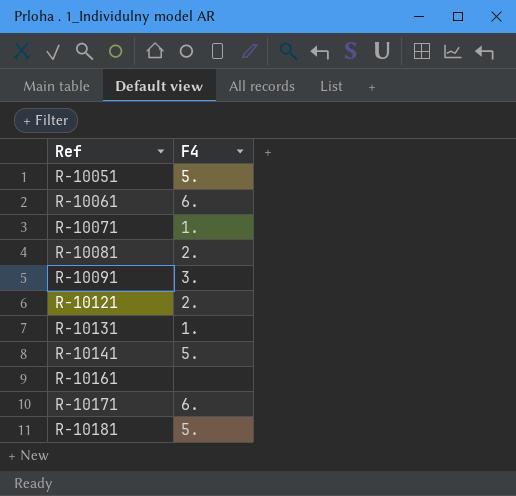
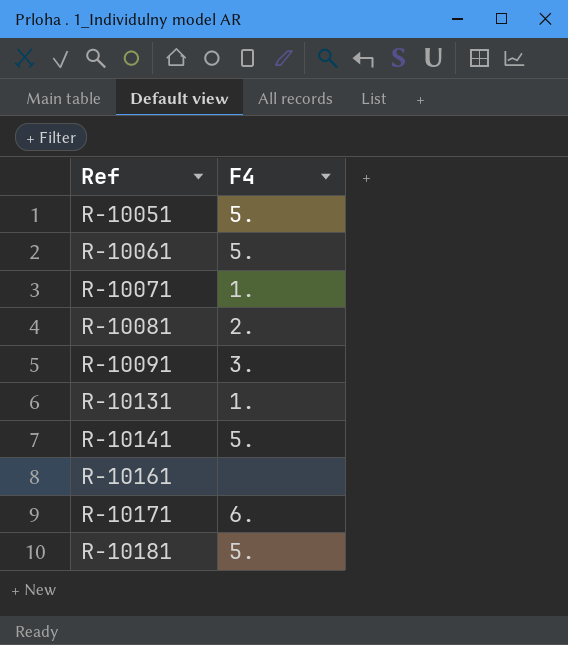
row R-10121: 2. -> none
R-10061 | F4: 6. -> 5.

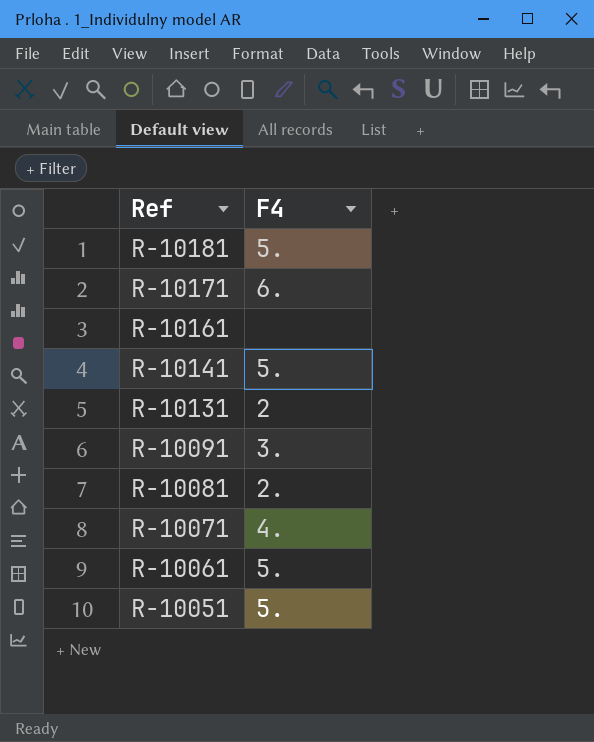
row order: Ref ascending -> Ref descending
R-10131 | F4: 1. -> 2
R-10071 | F4: 1. -> 4.

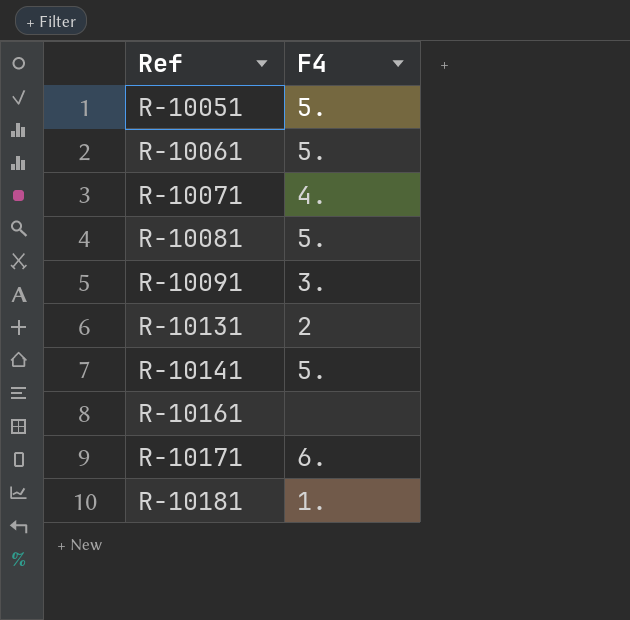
row order: Ref descending -> Ref ascending
R-10081 | F4: 2. -> 5.
R-10181 | F4: 5. -> 1.

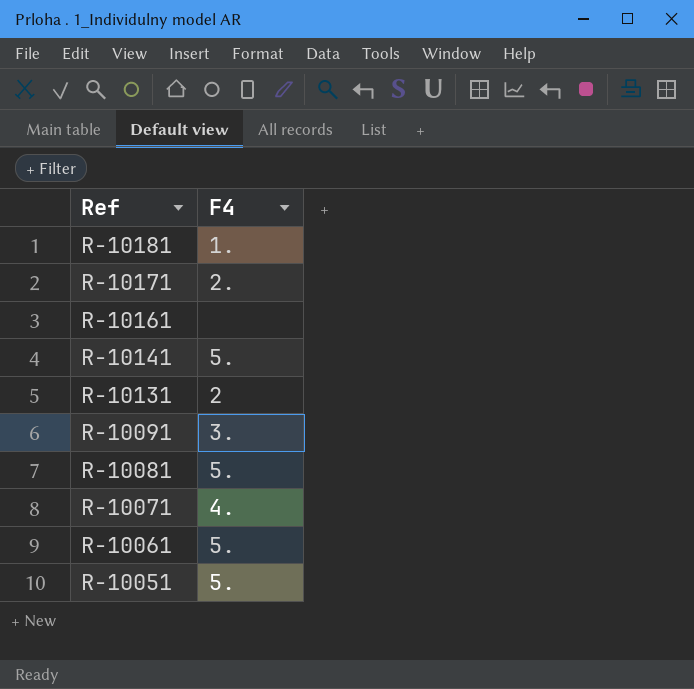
row order: Ref ascending -> Ref descending
R-10171 | F4: 6. -> 2.

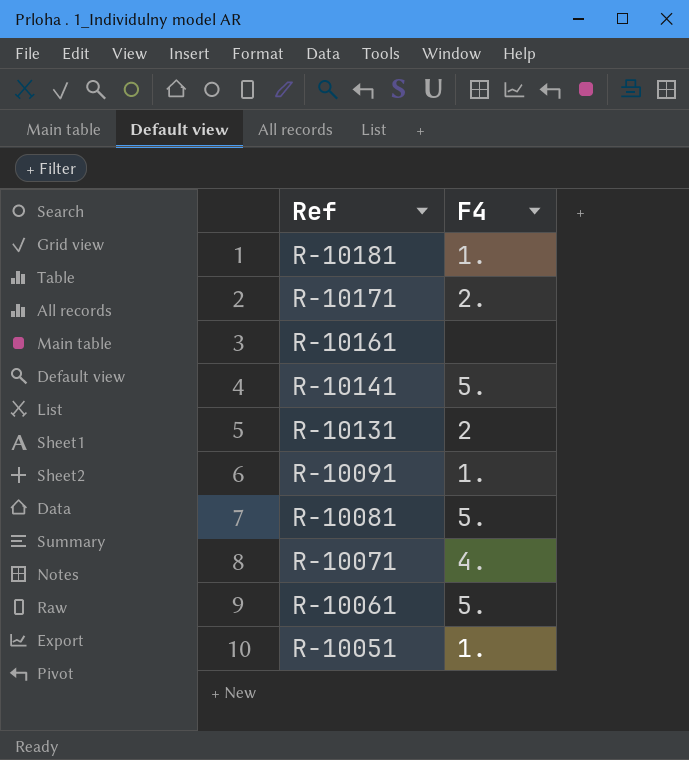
R-10091 | F4: 3. -> 1.
R-10051 | F4: 5. -> 1.

